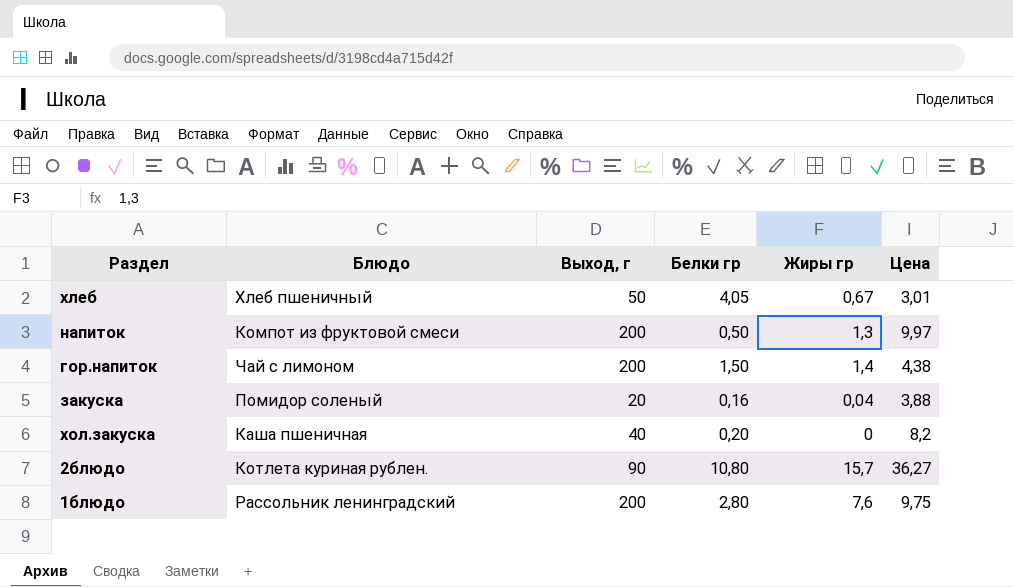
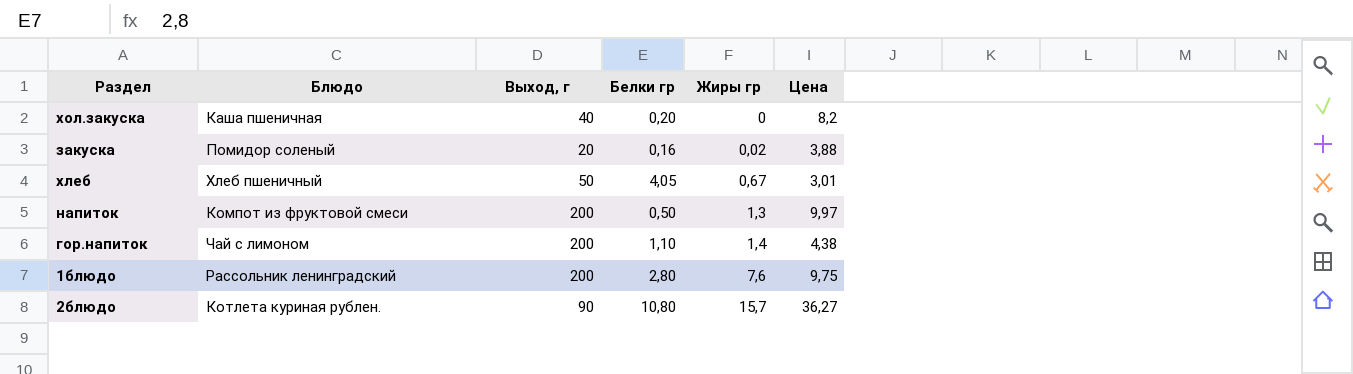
row order: none -> Жиры гр ascending
закуска | Жиры гр: 0,04 -> 0,02
гор.напиток | Белки гр: 1,50 -> 1,10

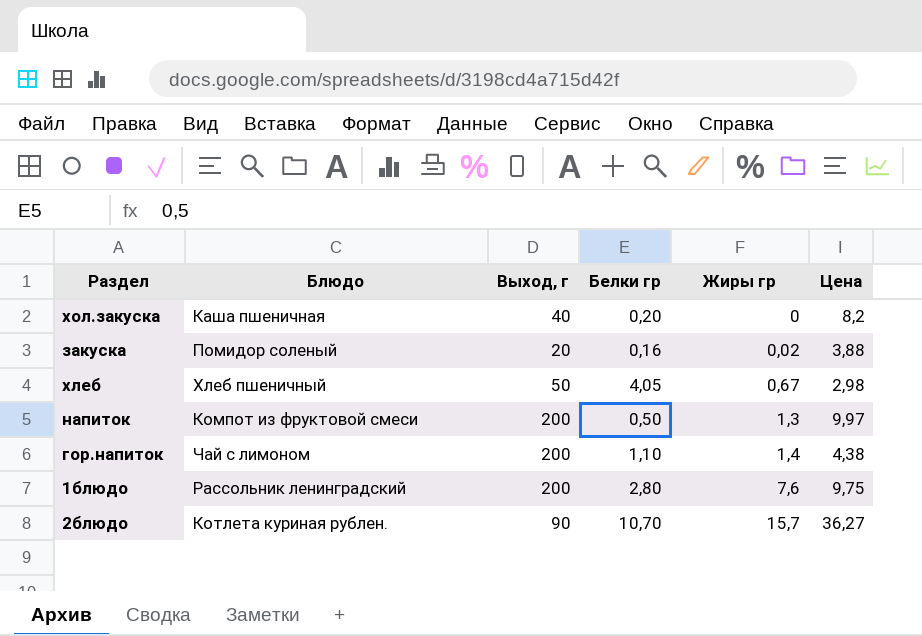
хлеб | Цена: 3,01 -> 2,98
2блюдо | Белки гр: 10,80 -> 10,70

